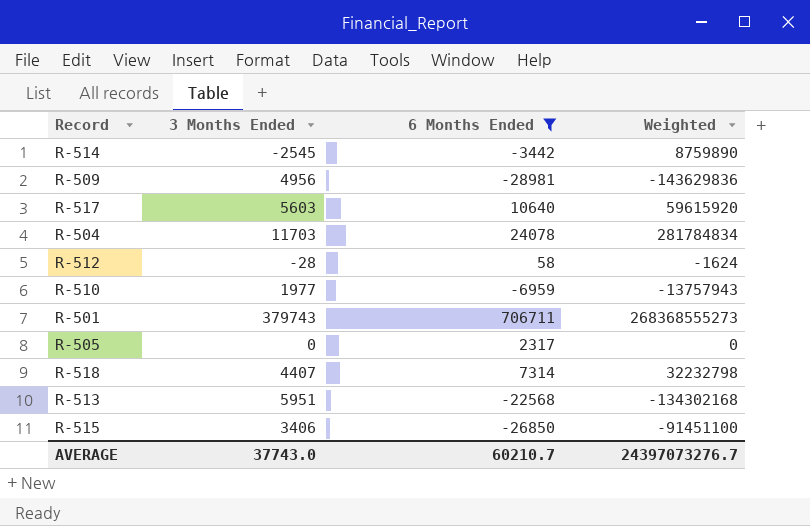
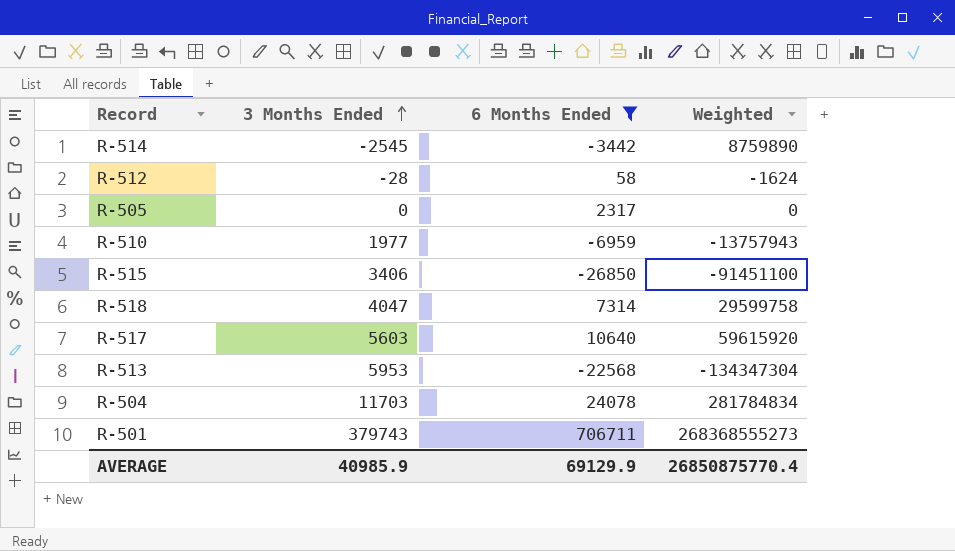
row order: none -> 3 Months Ended ascending
row R-509: 4956 | -28981 | -143629836 -> none
R-518 | 3 Months Ended: 4407 -> 4047
R-518 | Weighted: 32232798 -> 29599758
R-513 | 3 Months Ended: 5951 -> 5953
R-513 | Weighted: -134302168 -> -134347304
AVERAGE | 3 Months Ended: 37743.0 -> 40985.9
AVERAGE | 6 Months Ended: 60210.7 -> 69129.9
AVERAGE | Weighted: 24397073276.7 -> 26850875770.4

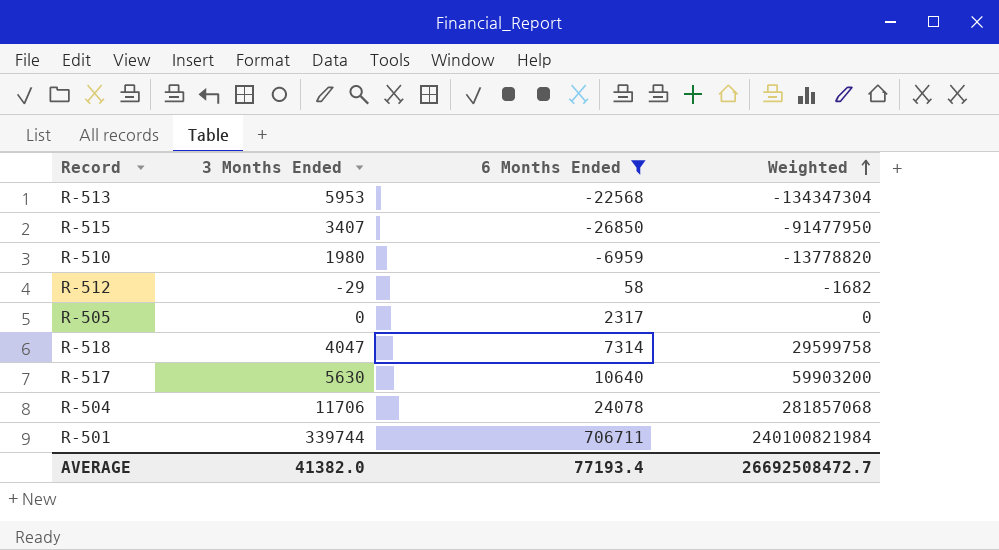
row order: 3 Months Ended ascending -> Weighted ascending
row R-514: -2545 | -3442 | 8759890 -> none
R-515 | 3 Months Ended: 3406 -> 3407
R-515 | Weighted: -91451100 -> -91477950
R-510 | 3 Months Ended: 1977 -> 1980
R-510 | Weighted: -13757943 -> -13778820
R-512 | 3 Months Ended: -28 -> -29
R-512 | Weighted: -1624 -> -1682
R-517 | 3 Months Ended: 5603 -> 5630
R-517 | Weighted: 59615920 -> 59903200
R-504 | 3 Months Ended: 11703 -> 11706
R-504 | Weighted: 281784834 -> 281857068
R-501 | 3 Months Ended: 379743 -> 339744
R-501 | Weighted: 268368555273 -> 240100821984
AVERAGE | 3 Months Ended: 40985.9 -> 41382.0
AVERAGE | 6 Months Ended: 69129.9 -> 77193.4
AVERAGE | Weighted: 26850875770.4 -> 26692508472.7

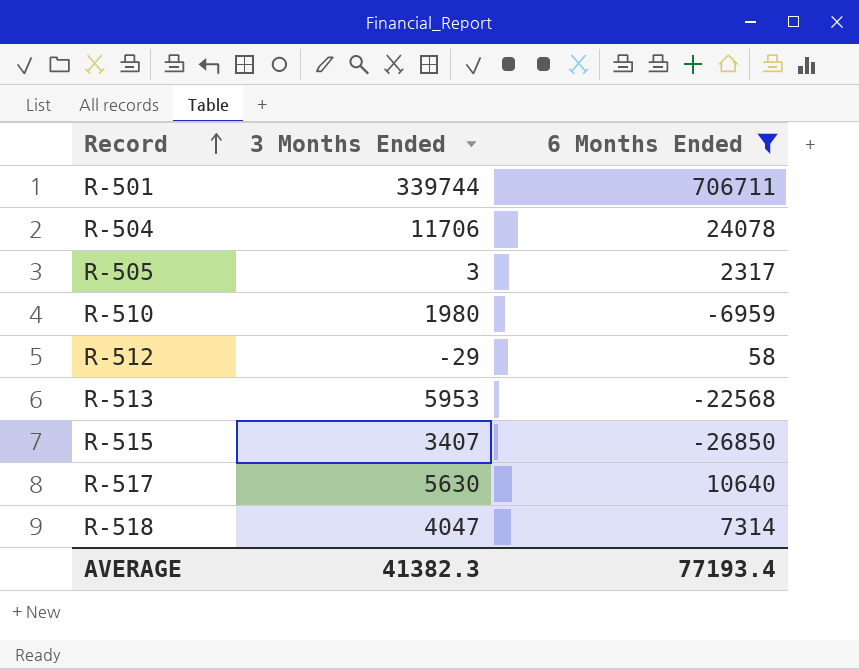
row order: Weighted ascending -> Record ascending
column Weighted | formula: [3 Months Ended] * [6 Months Ended] -> none
R-505 | 3 Months Ended: 0 -> 3
AVERAGE | 3 Months Ended: 41382.0 -> 41382.3

